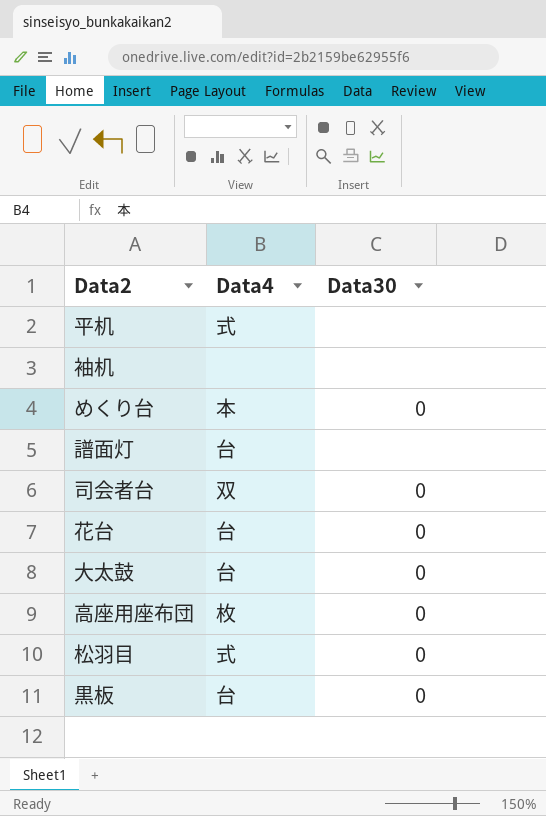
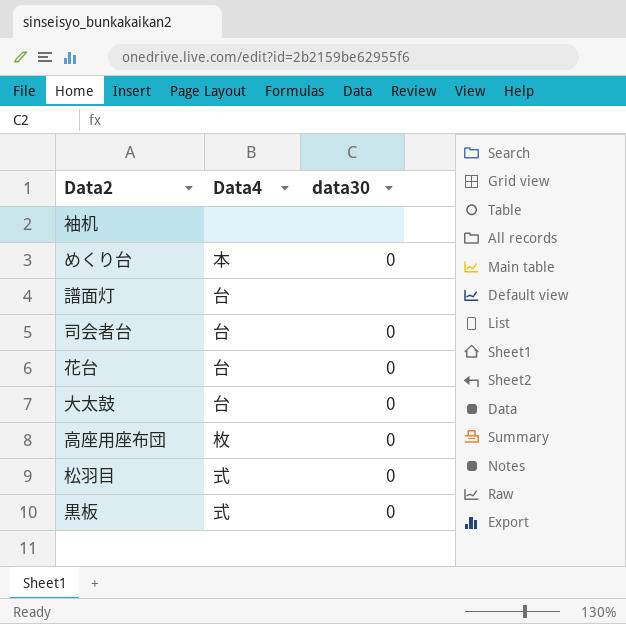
column name: Data30 -> data30
row 平机: 式 | none -> none
司会者台 | Data4: 双 -> 台
黒板 | Data4: 台 -> 式

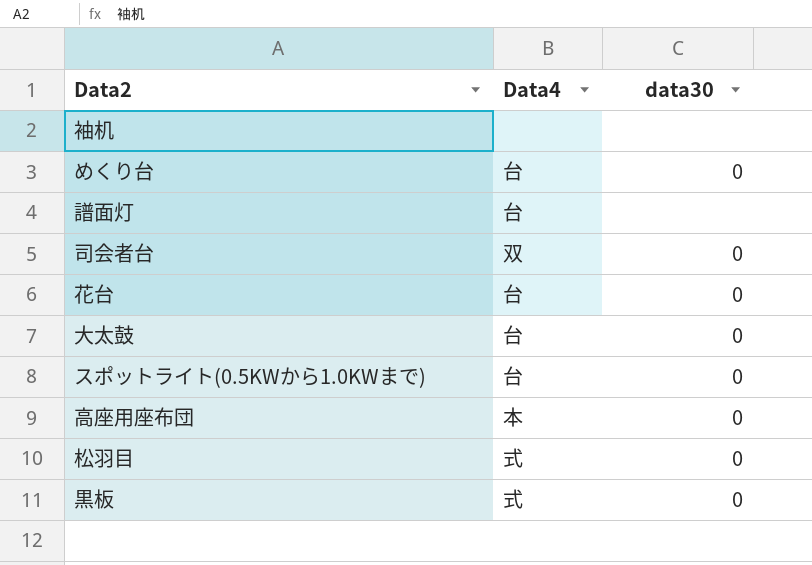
めくり台 | Data4: 本 -> 台
司会者台 | Data4: 台 -> 双
row スポットライト(0.5KWから1.0KWまで): none -> 台 | 0
高座用座布団 | Data4: 枚 -> 本

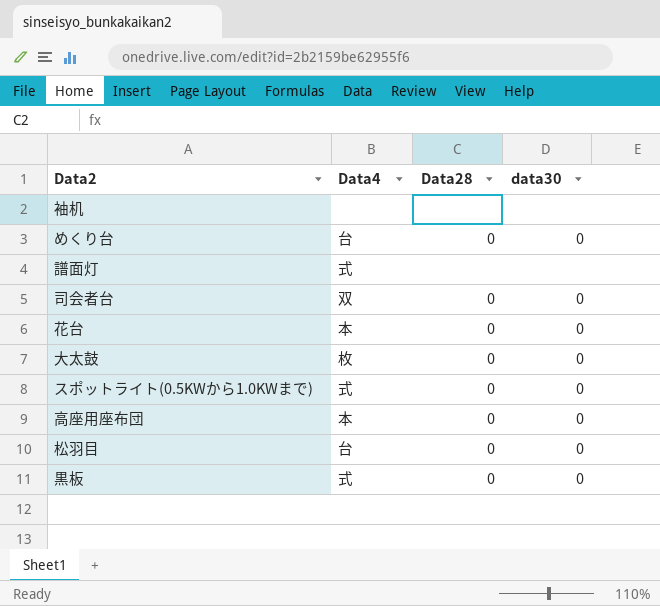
column Data28 | position: none -> 3
譜面灯 | Data4: 台 -> 式
花台 | Data4: 台 -> 本
大太鼓 | Data4: 台 -> 枚
スポットライト(0.5KWから1.0KWまで) | Data4: 台 -> 式
松羽目 | Data4: 式 -> 台

